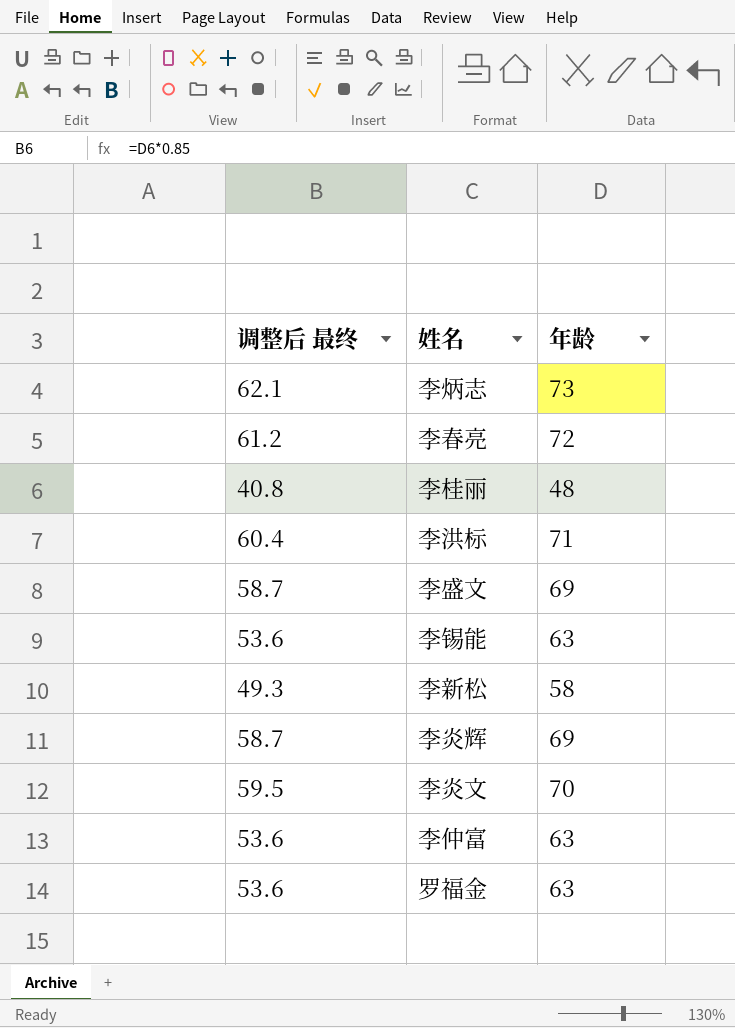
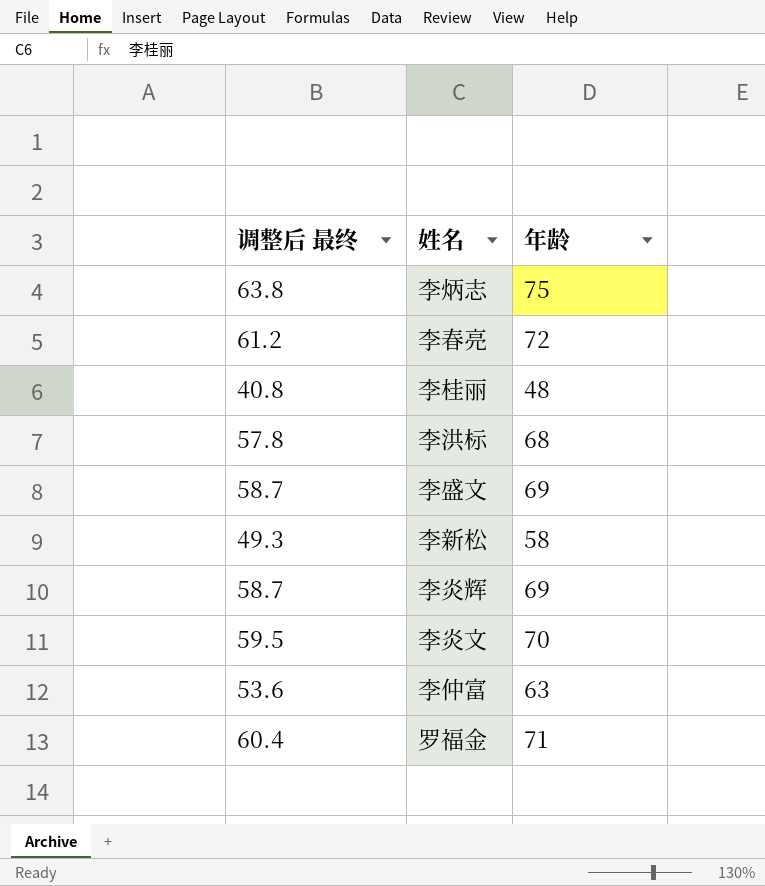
row 李锡能: 53.6 | 63 -> none
李炳志 | 调整后 最终: 62.1 -> 63.8
李炳志 | 年龄: 73 -> 75
李洪标 | 调整后 最终: 60.4 -> 57.8
李洪标 | 年龄: 71 -> 68
罗福金 | 调整后 最终: 53.6 -> 60.4
罗福金 | 年龄: 63 -> 71

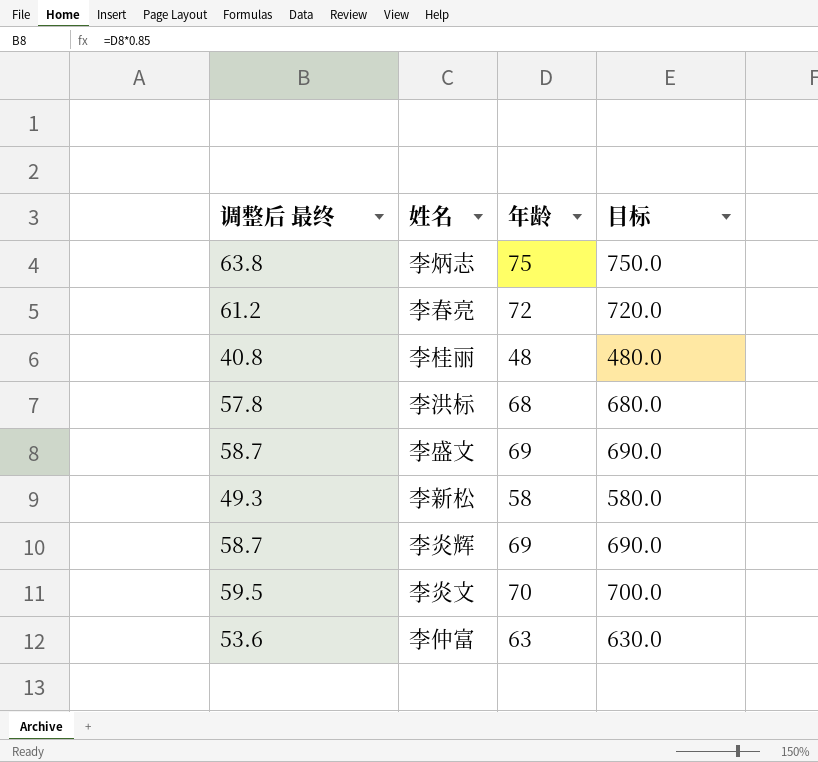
column 目标 | formula: none -> [年龄] * 10
row 罗福金: 60.4 | 71 -> none

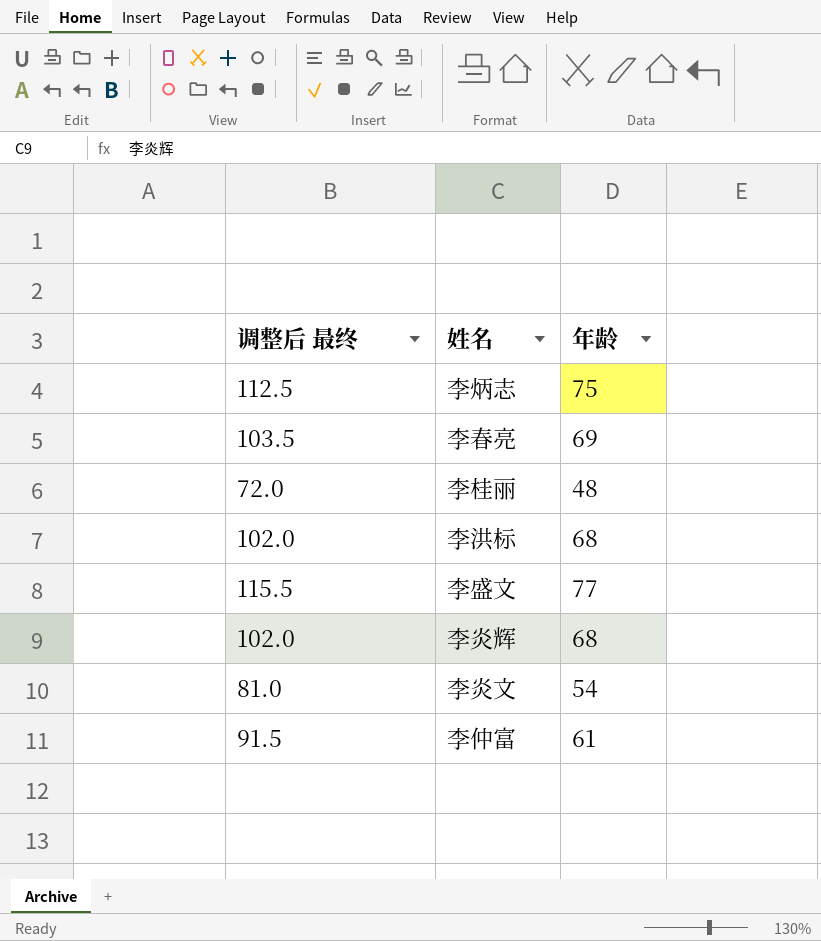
column 目标 | formula: [年龄] * 10 -> none
column 调整后 最终 | formula: [年龄] * 0.85 -> [年龄] * 1.5
row 李新松: 49.3 | 58 | 580.0 -> none
李春亮 | 年龄: 72 -> 69
李盛文 | 年龄: 69 -> 77
李炎辉 | 年龄: 69 -> 68
李炎文 | 年龄: 70 -> 54
李仲富 | 年龄: 63 -> 61

